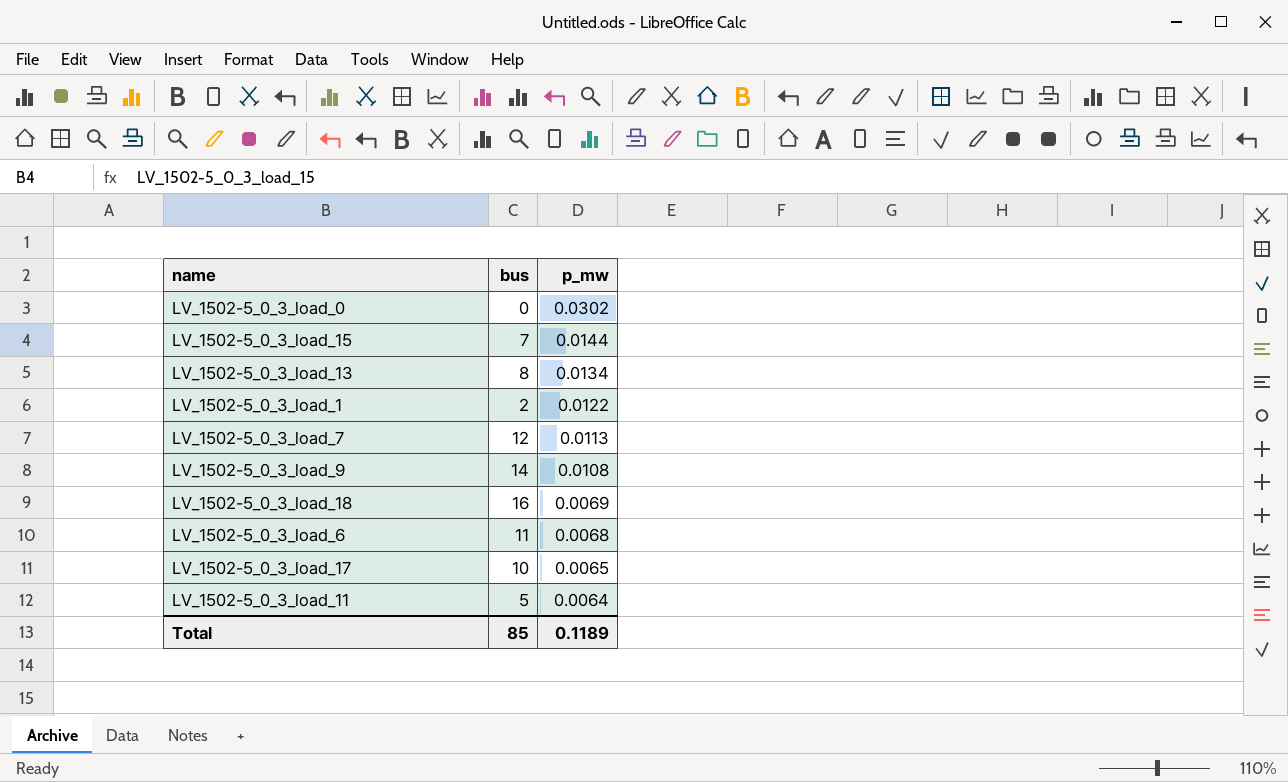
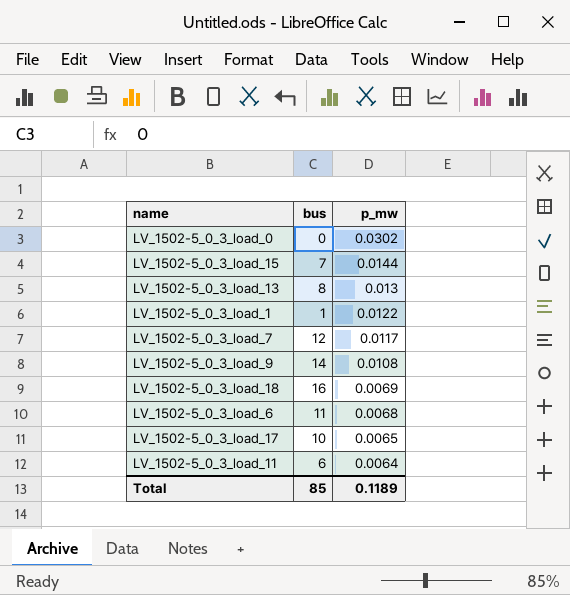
LV_1502-5_0_3_load_13 | p_mw: 0.0134 -> 0.013
LV_1502-5_0_3_load_1 | bus: 2 -> 1
LV_1502-5_0_3_load_7 | p_mw: 0.0113 -> 0.0117
LV_1502-5_0_3_load_11 | bus: 5 -> 6

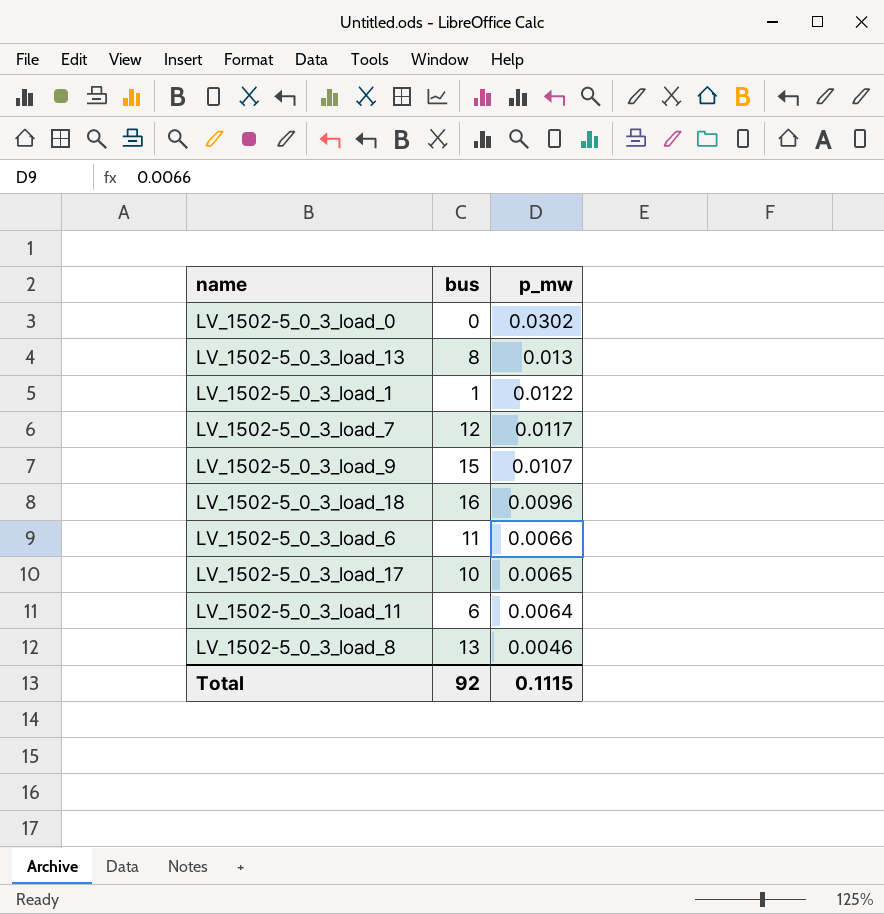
row LV_1502-5_0_3_load_15: 7 | 0.0144 -> none
LV_1502-5_0_3_load_9 | bus: 14 -> 15
LV_1502-5_0_3_load_9 | p_mw: 0.0108 -> 0.0107
LV_1502-5_0_3_load_18 | p_mw: 0.0069 -> 0.0096
LV_1502-5_0_3_load_6 | p_mw: 0.0068 -> 0.0066
row LV_1502-5_0_3_load_8: none -> 13 | 0.0046
Total | bus: 85 -> 92
Total | p_mw: 0.1189 -> 0.1115

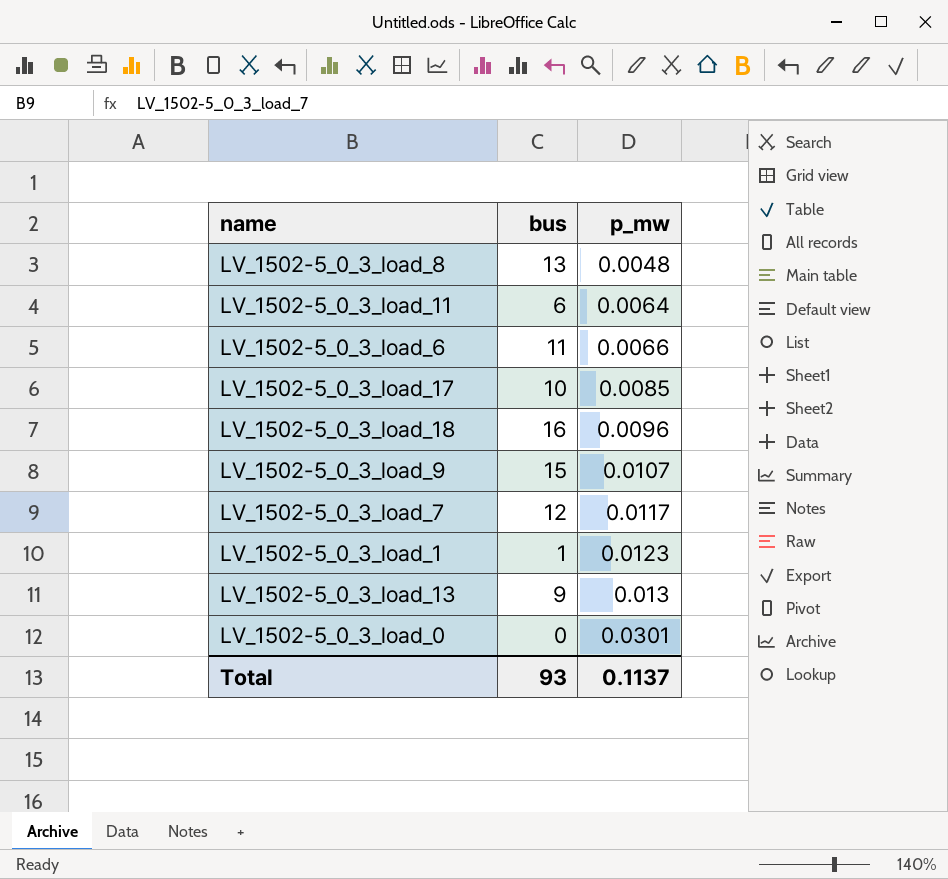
row order: p_mw descending -> p_mw ascending
LV_1502-5_0_3_load_8 | p_mw: 0.0046 -> 0.0048
LV_1502-5_0_3_load_17 | p_mw: 0.0065 -> 0.0085
LV_1502-5_0_3_load_1 | p_mw: 0.0122 -> 0.0123
LV_1502-5_0_3_load_13 | bus: 8 -> 9
LV_1502-5_0_3_load_0 | p_mw: 0.0302 -> 0.0301
Total | bus: 92 -> 93
Total | p_mw: 0.1115 -> 0.1137

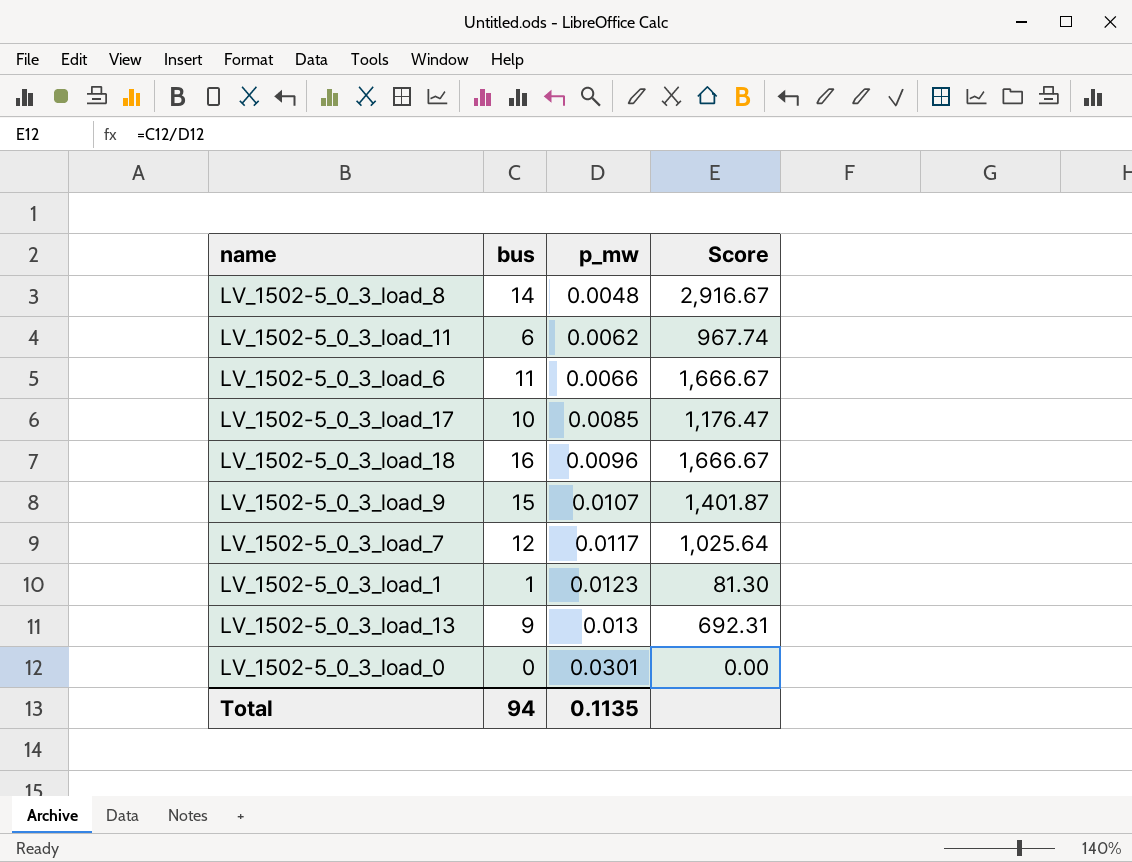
column Score | formula: none -> [bus] / [p_mw]
LV_1502-5_0_3_load_8 | bus: 13 -> 14
LV_1502-5_0_3_load_11 | p_mw: 0.0064 -> 0.0062
Total | bus: 93 -> 94
Total | p_mw: 0.1137 -> 0.1135

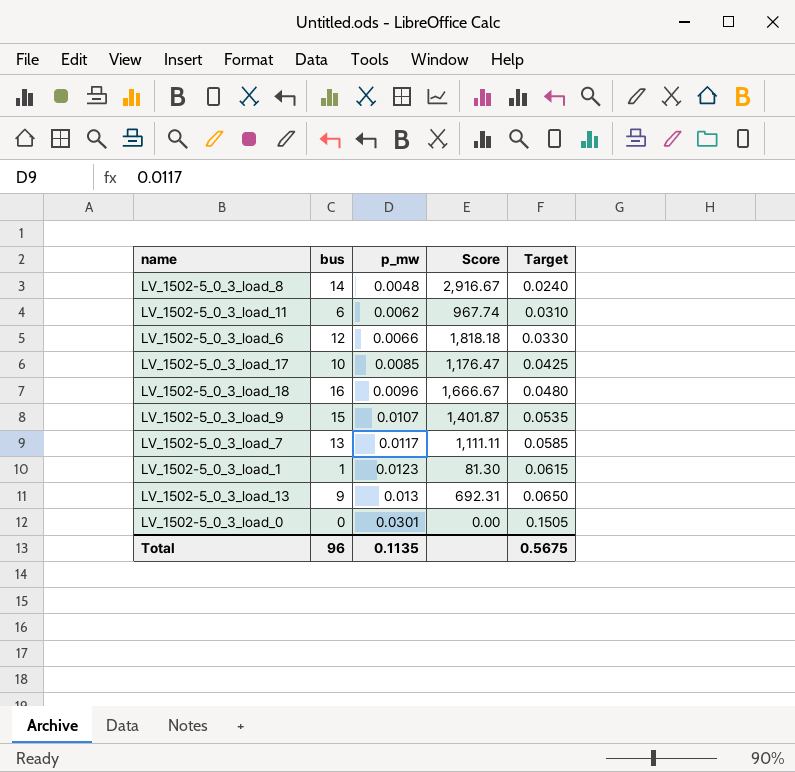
column Target | formula: none -> [p_mw] * 5
LV_1502-5_0_3_load_6 | bus: 11 -> 12
LV_1502-5_0_3_load_6 | Score: 1,666.67 -> 1,818.18
LV_1502-5_0_3_load_7 | bus: 12 -> 13
LV_1502-5_0_3_load_7 | Score: 1,025.64 -> 1,111.11
Total | bus: 94 -> 96

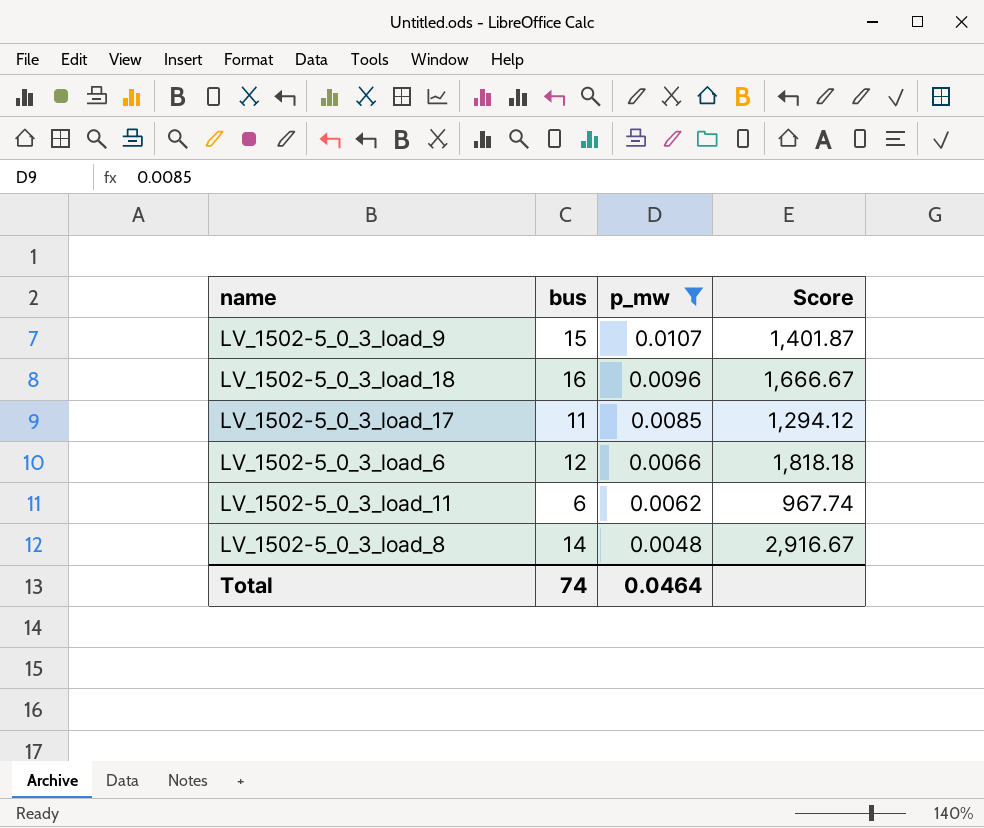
filter: none -> p_mw <= 0.0107
row order: p_mw ascending -> p_mw descending
column Target | formula: [p_mw] * 5 -> none
LV_1502-5_0_3_load_17 | bus: 10 -> 11
LV_1502-5_0_3_load_17 | Score: 1,176.47 -> 1,294.12
Total | bus: 96 -> 74
Total | p_mw: 0.1135 -> 0.0464

